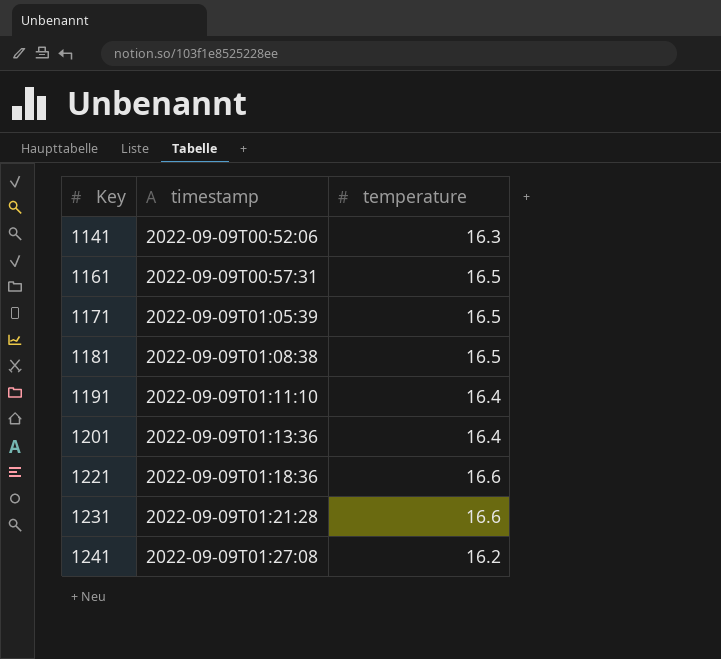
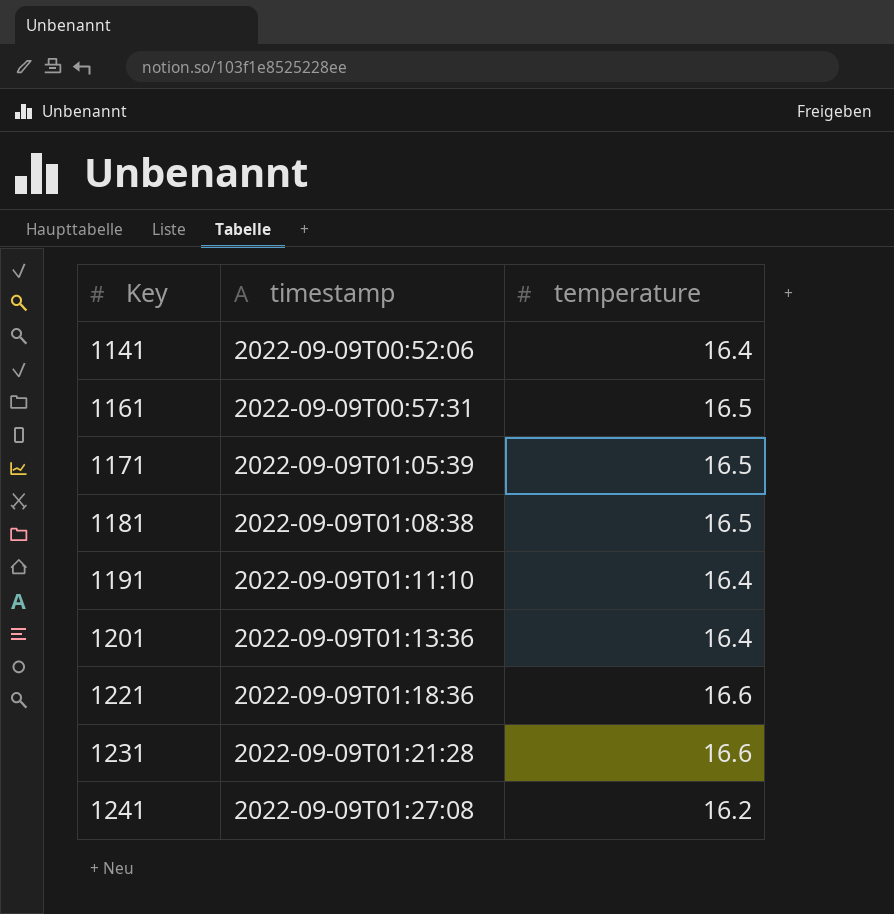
1141 | temperature: 16.3 -> 16.4

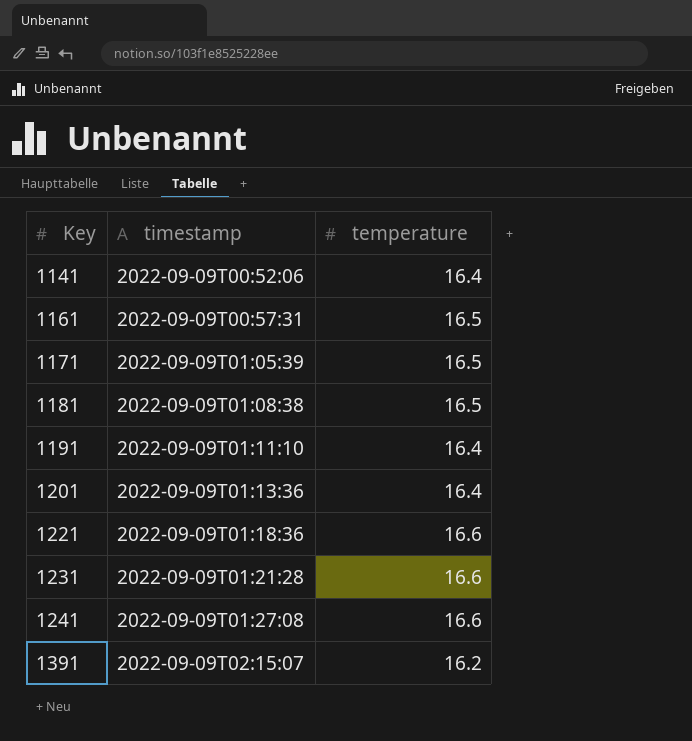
1241 | temperature: 16.2 -> 16.6
row 1391: none -> 2022-09-09T02:15:07 | 16.2

